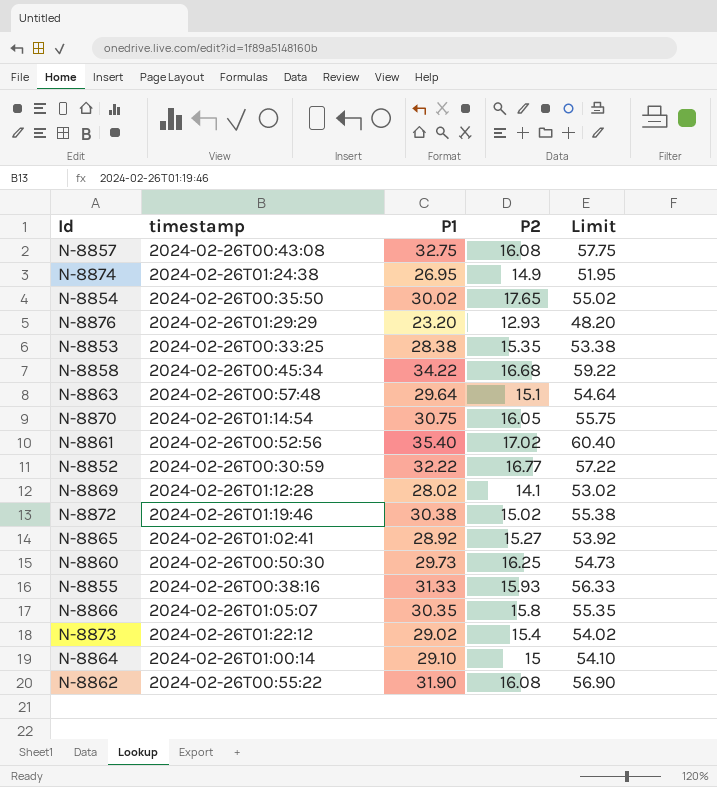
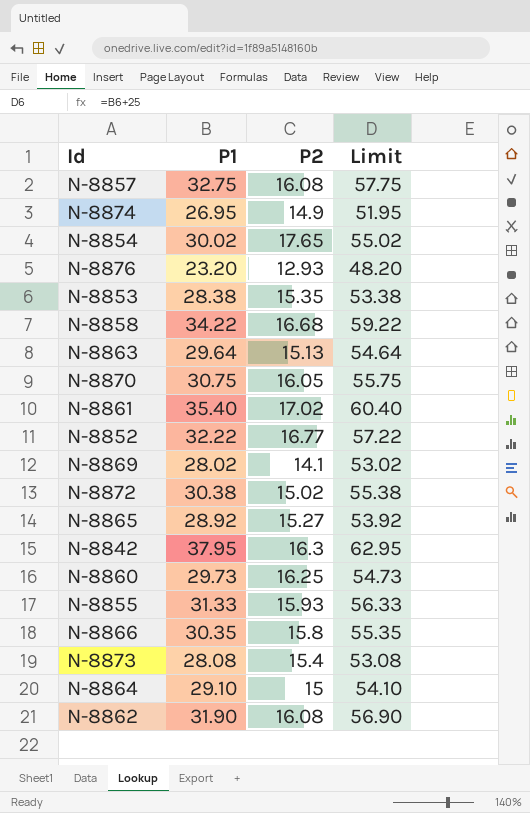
column timestamp | position: 2 -> none
N-8863 | P2: 15.1 -> 15.13
row N-8842: none -> 37.95 | 16.3 | 62.95
N-8873 | P1: 29.02 -> 28.08
N-8873 | Limit: 54.02 -> 53.08

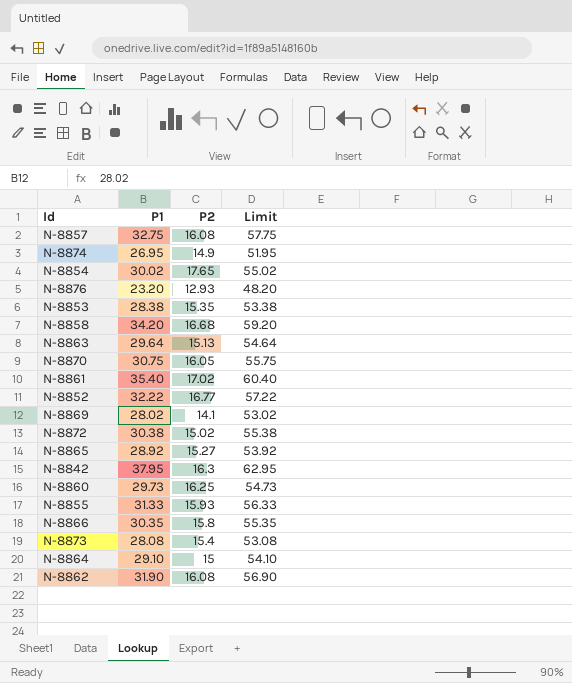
N-8858 | P1: 34.22 -> 34.20
N-8858 | Limit: 59.22 -> 59.20

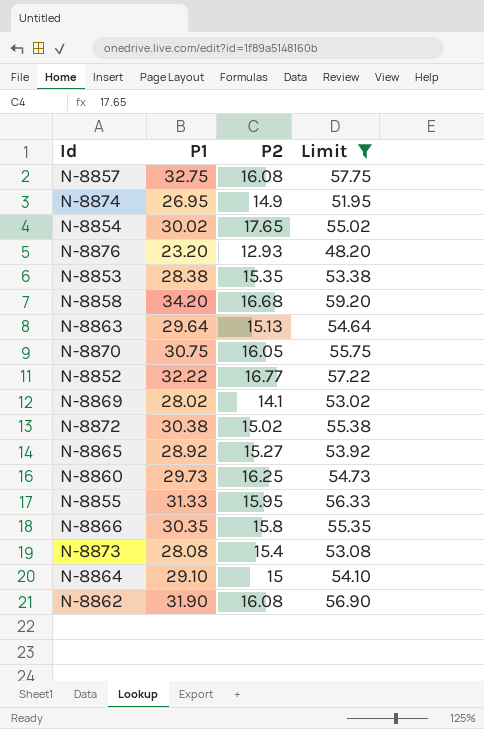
filter: none -> Limit <= 59.20
N-8855 | P2: 15.93 -> 15.95

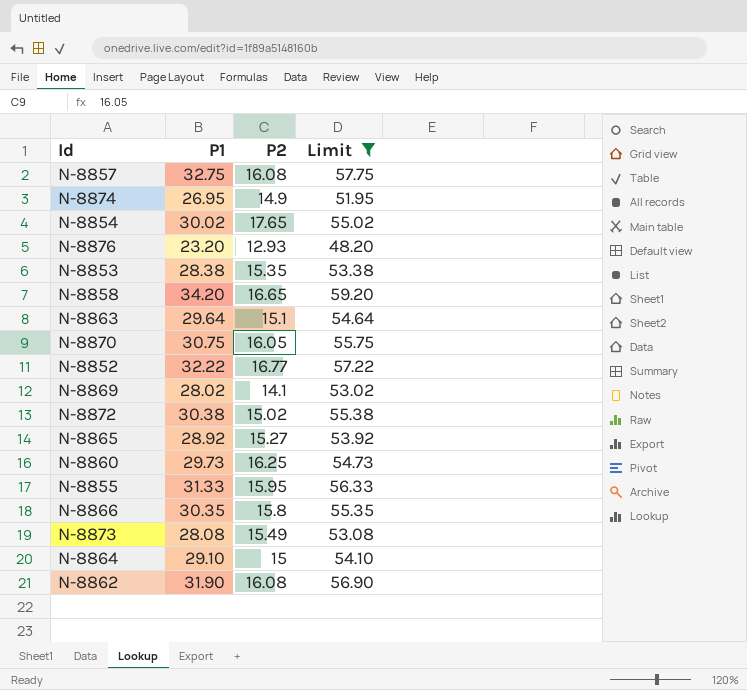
N-8858 | P2: 16.68 -> 16.65
N-8863 | P2: 15.13 -> 15.1
N-8873 | P2: 15.4 -> 15.49

